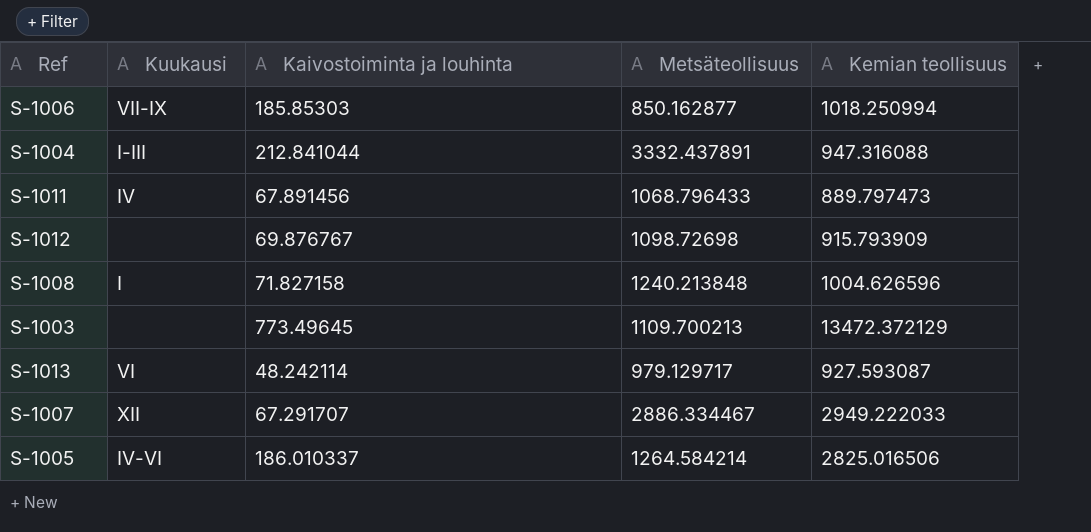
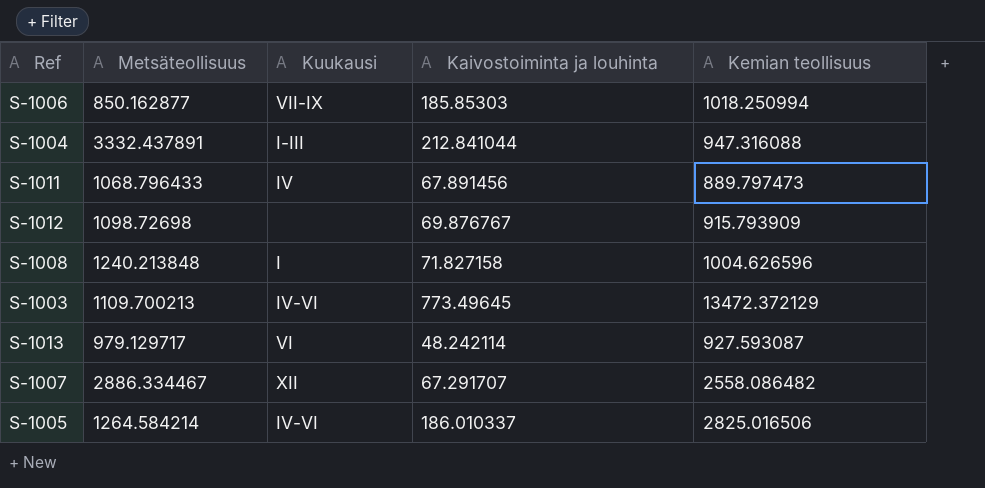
column Metsäteollisuus | position: 4 -> 2
S-1003 | Kuukausi: none -> IV-VI
S-1007 | Kemian teollisuus: 2949.222033 -> 2558.086482

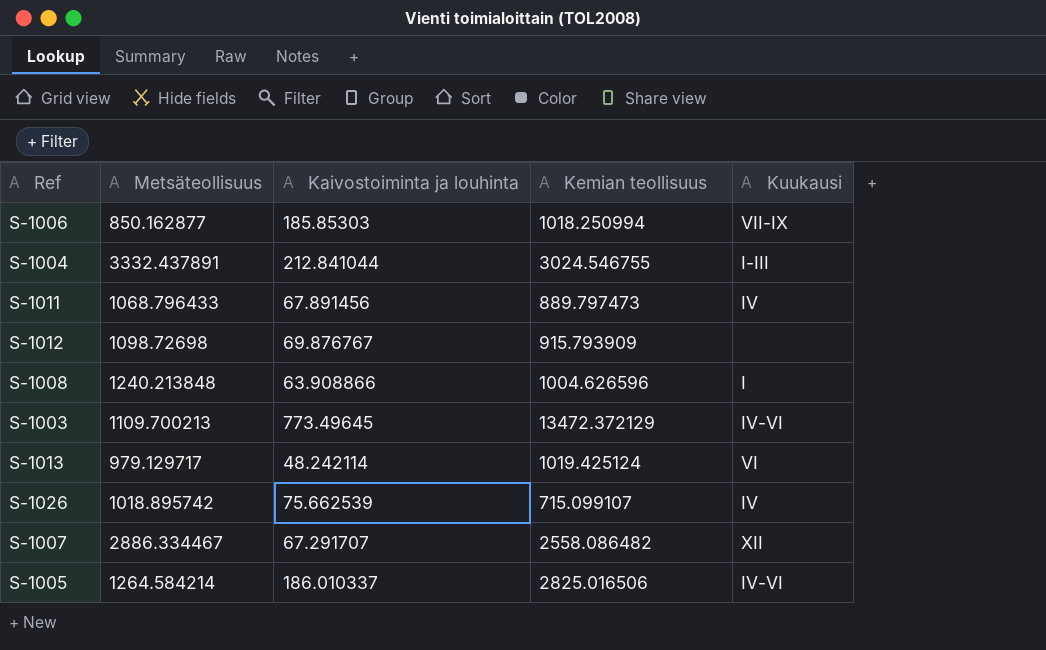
column Kuukausi | position: 3 -> 5
S-1004 | Kemian teollisuus: 947.316088 -> 3024.546755
S-1008 | Kaivostoiminta ja louhinta: 71.827158 -> 63.908866
S-1013 | Kemian teollisuus: 927.593087 -> 1019.425124
row S-1026: none -> 1018.895742 | 75.662539 | 715.099107 | IV

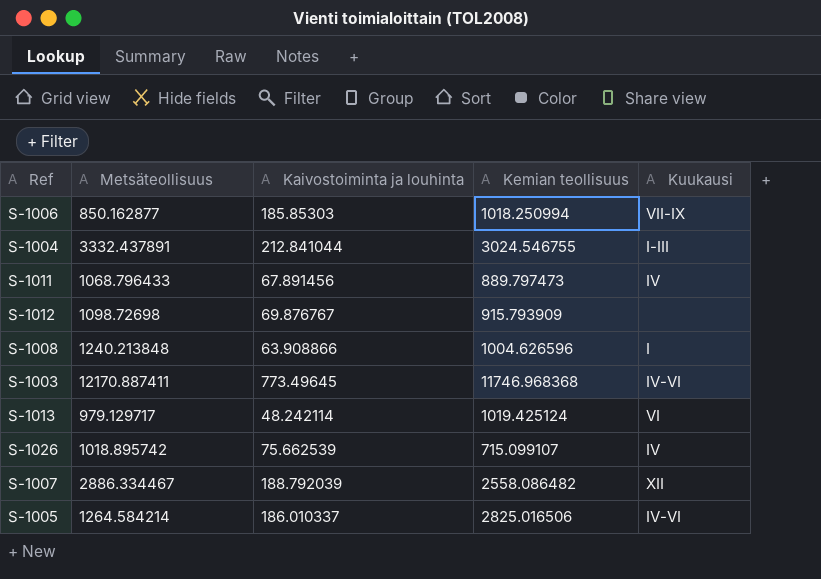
S-1003 | Metsäteollisuus: 1109.700213 -> 12170.887411
S-1003 | Kemian teollisuus: 13472.372129 -> 11746.968368
S-1007 | Kaivostoiminta ja louhinta: 67.291707 -> 188.792039

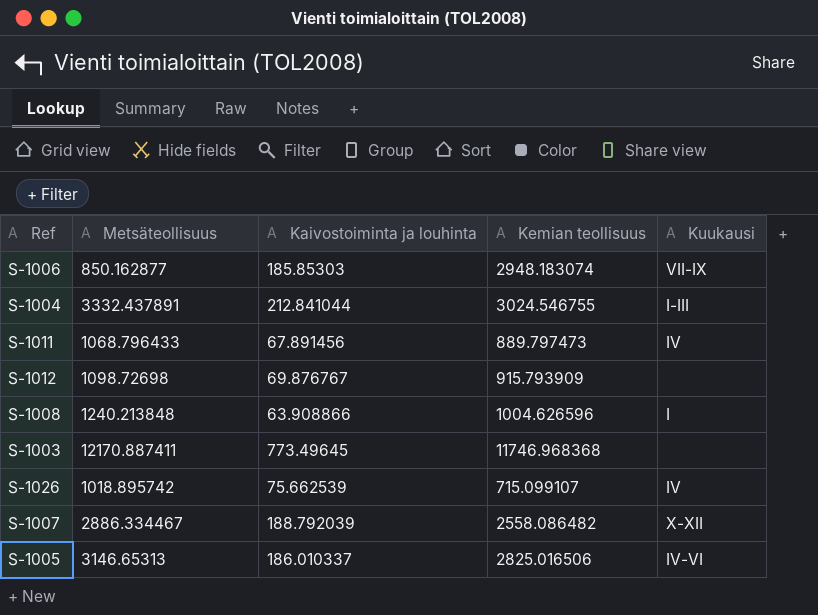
row S-1013: 979.129717 | 48.242114 | 1019.425124 | VI -> none
S-1006 | Kemian teollisuus: 1018.250994 -> 2948.183074
S-1003 | Kuukausi: IV-VI -> none
S-1007 | Kuukausi: XII -> X-XII
S-1005 | Metsäteollisuus: 1264.584214 -> 3146.65313

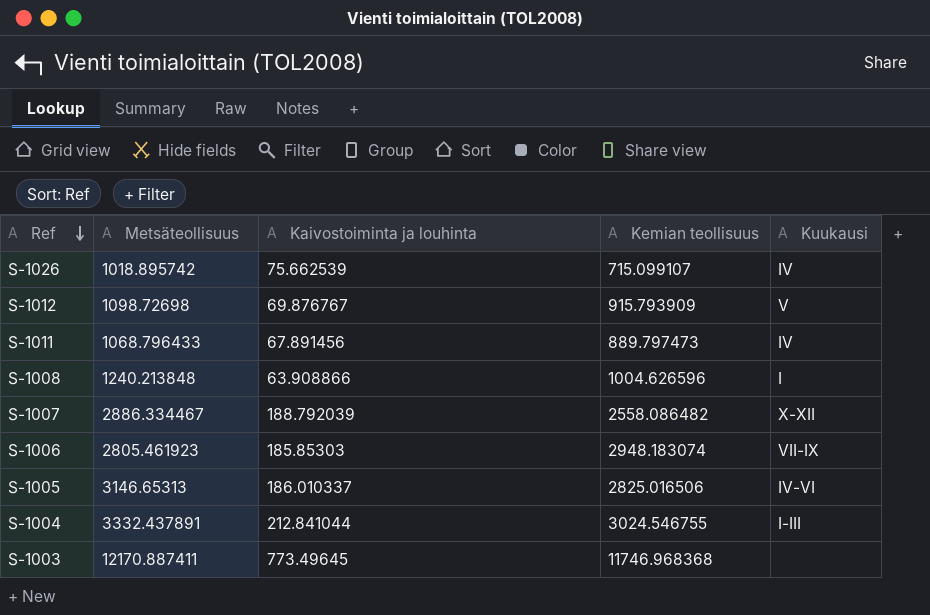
row order: none -> Ref descending
S-1012 | Kuukausi: none -> V
S-1006 | Metsäteollisuus: 850.162877 -> 2805.461923

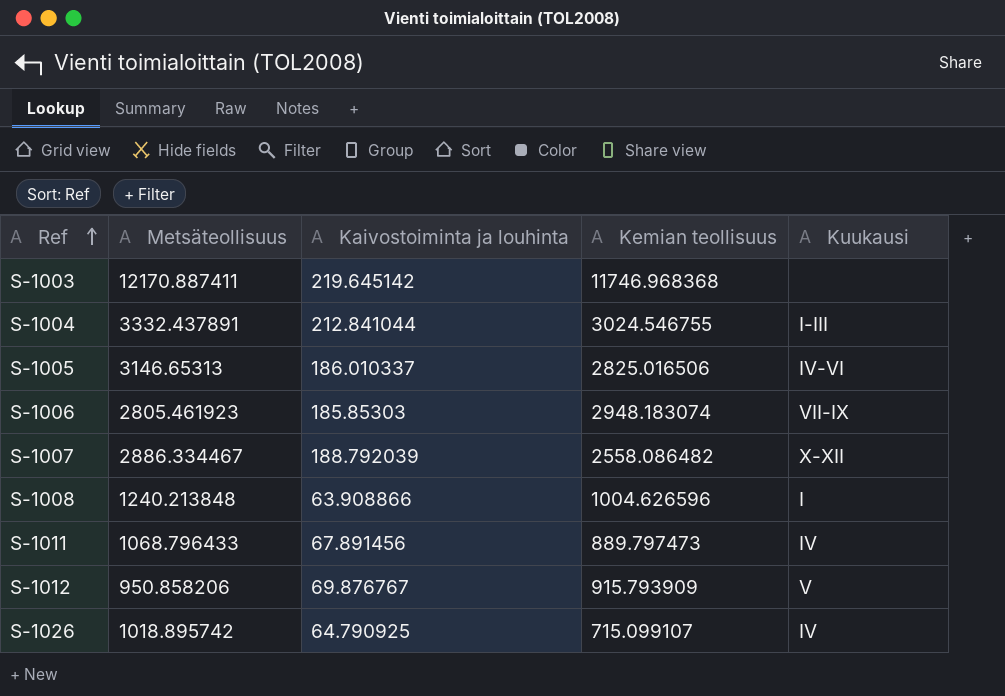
row order: Ref descending -> Ref ascending
S-1003 | Kaivostoiminta ja louhinta: 773.49645 -> 219.645142
S-1012 | Metsäteollisuus: 1098.72698 -> 950.858206
S-1026 | Kaivostoiminta ja louhinta: 75.662539 -> 64.790925

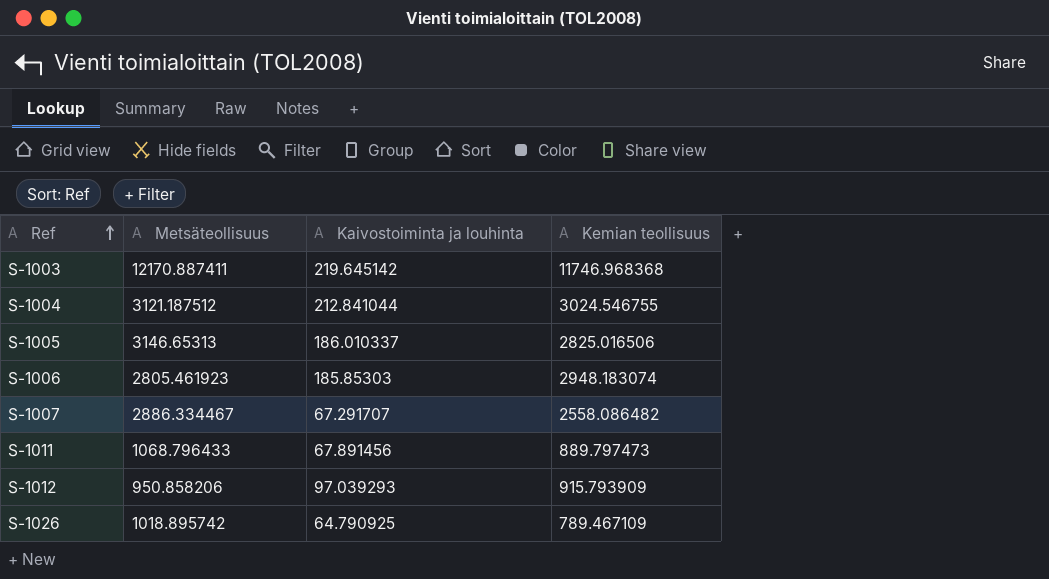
column Kuukausi | position: 5 -> none
row S-1008: 1240.213848 | 63.908866 | 1004.626596 | I -> none
S-1004 | Metsäteollisuus: 3332.437891 -> 3121.187512
S-1007 | Kaivostoiminta ja louhinta: 188.792039 -> 67.291707
S-1012 | Kaivostoiminta ja louhinta: 69.876767 -> 97.039293
S-1026 | Kemian teollisuus: 715.099107 -> 789.467109

